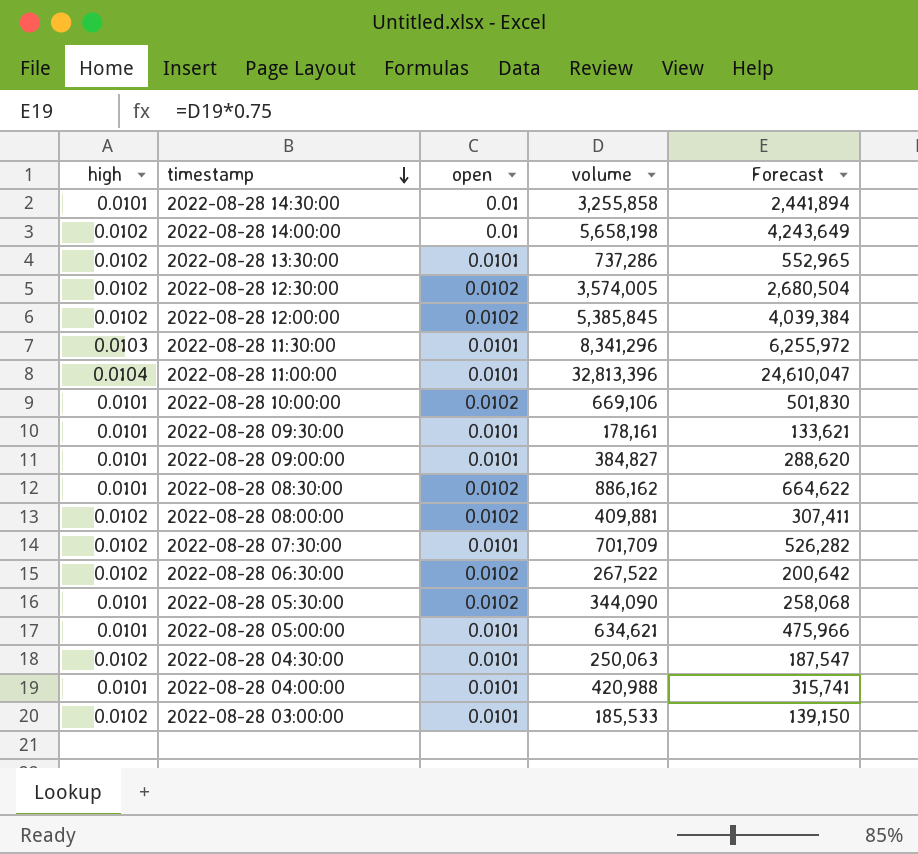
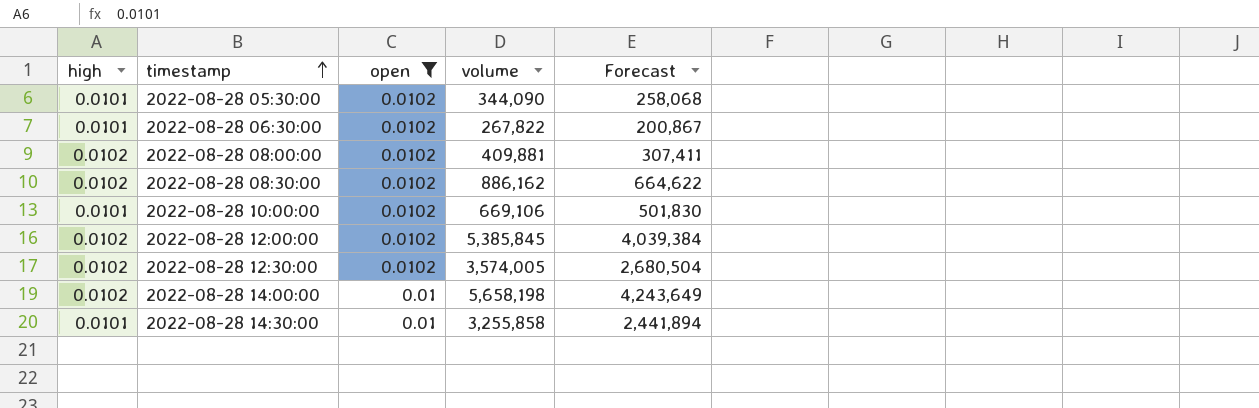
filter: none -> open != 0.0101
row order: timestamp descending -> timestamp ascending
2022-08-28 06:30:00 | high: 0.0102 -> 0.0101
2022-08-28 06:30:00 | volume: 267,522 -> 267,822
2022-08-28 06:30:00 | Forecast: 200,642 -> 200,867
2022-08-28 08:30:00 | high: 0.0101 -> 0.0102

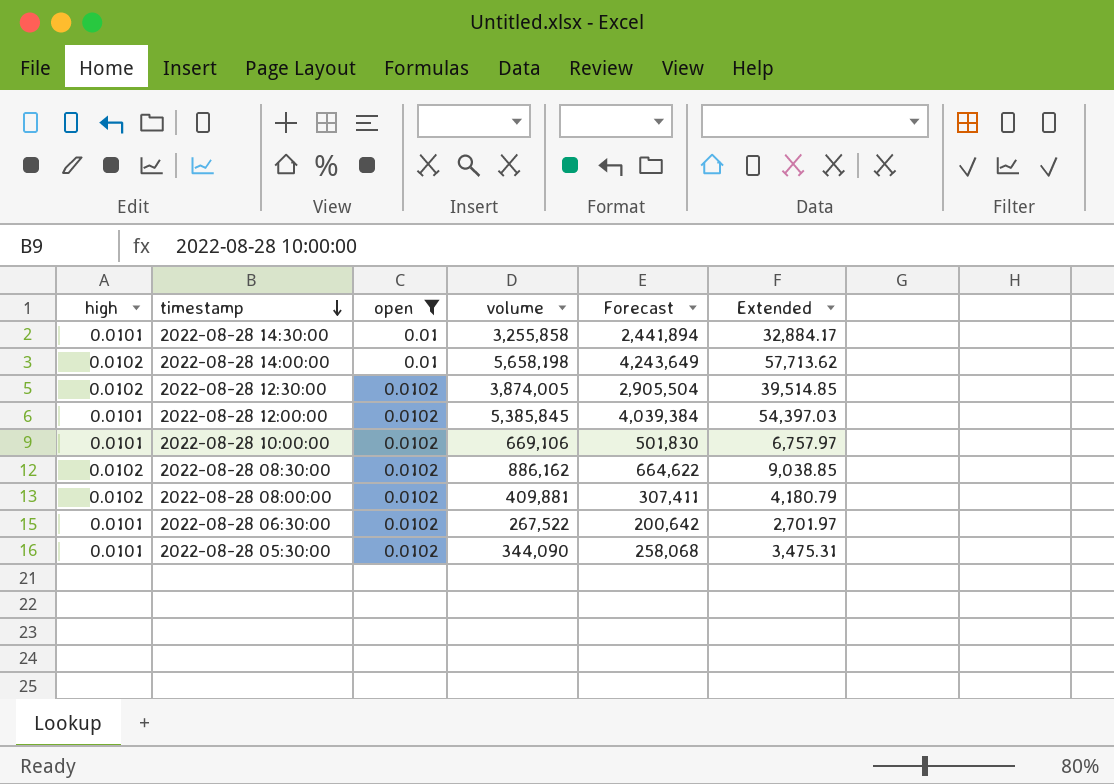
row order: timestamp ascending -> timestamp descending
column Extended | formula: none -> [high] * [volume]
2022-08-28 12:30:00 | volume: 3,574,005 -> 3,874,005
2022-08-28 12:30:00 | Forecast: 2,680,504 -> 2,905,504
2022-08-28 12:00:00 | high: 0.0102 -> 0.0101
2022-08-28 06:30:00 | volume: 267,822 -> 267,522
2022-08-28 06:30:00 | Forecast: 200,867 -> 200,642

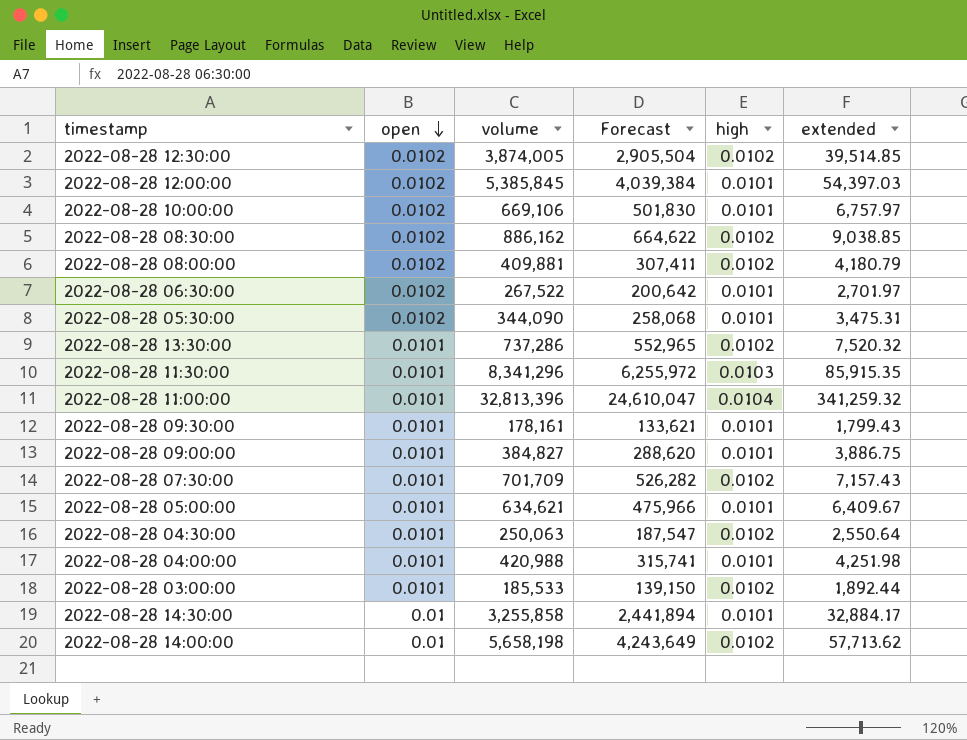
filter: open != 0.0101 -> none
row order: timestamp descending -> open descending
column high | position: 1 -> 5
column name: Extended -> extended

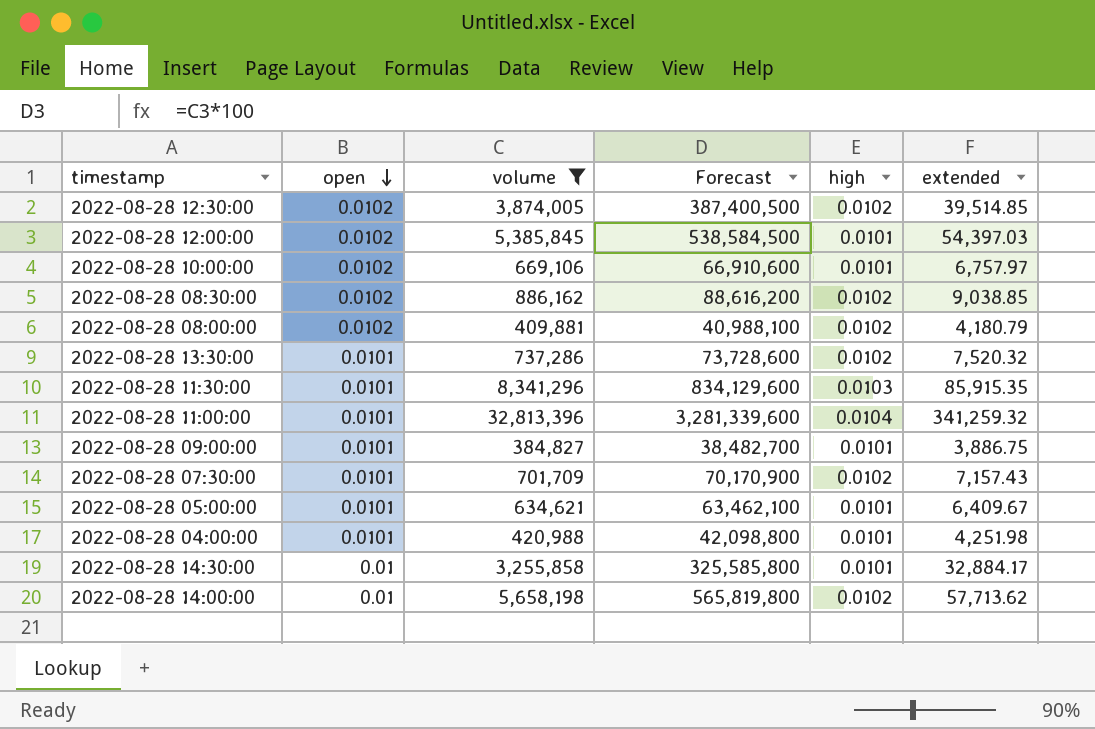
filter: none -> volume >= 384,827
column Forecast | formula: [volume] * 0.75 -> [volume] * 100

